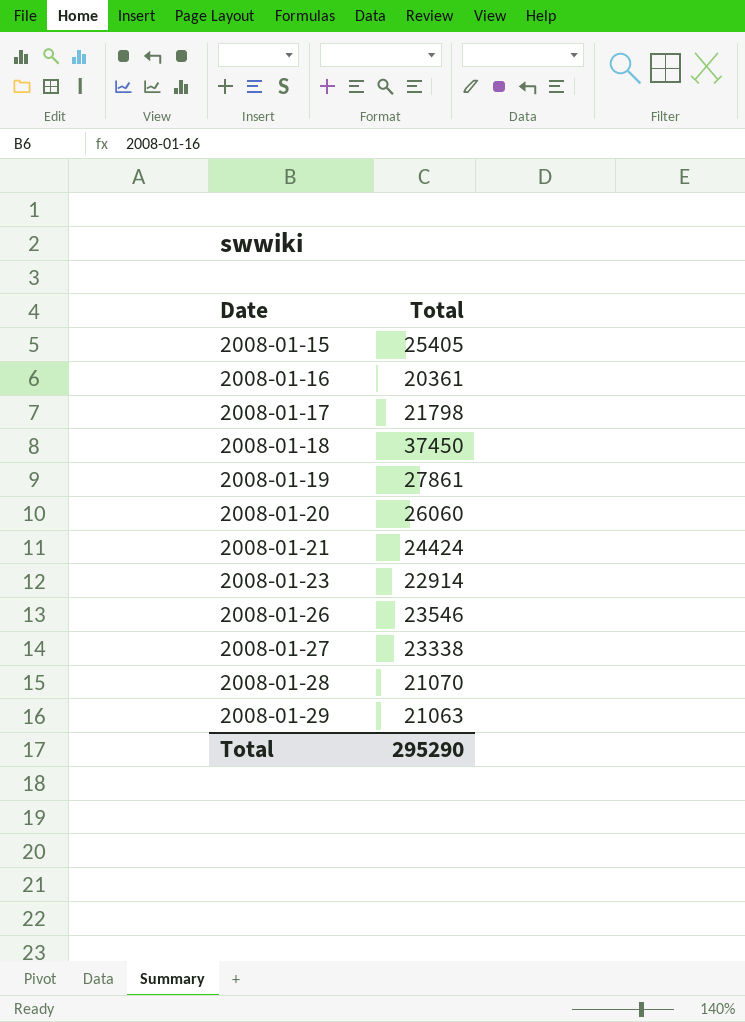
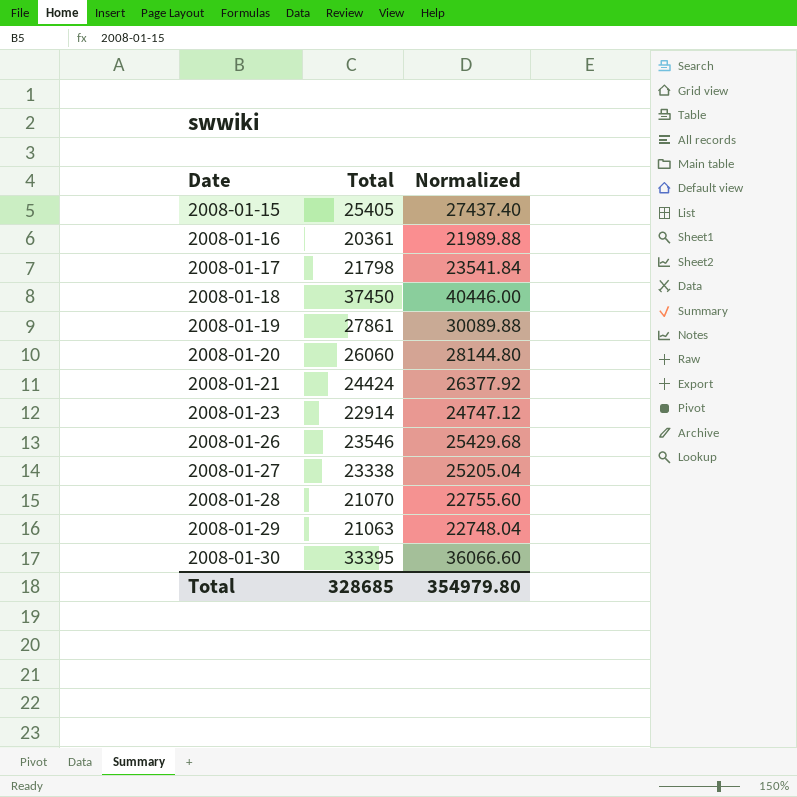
column Normalized | formula: none -> [Total] * 1.08
row 2008-01-30: none -> 33395 | 36066.60
Total | Total: 295290 -> 328685

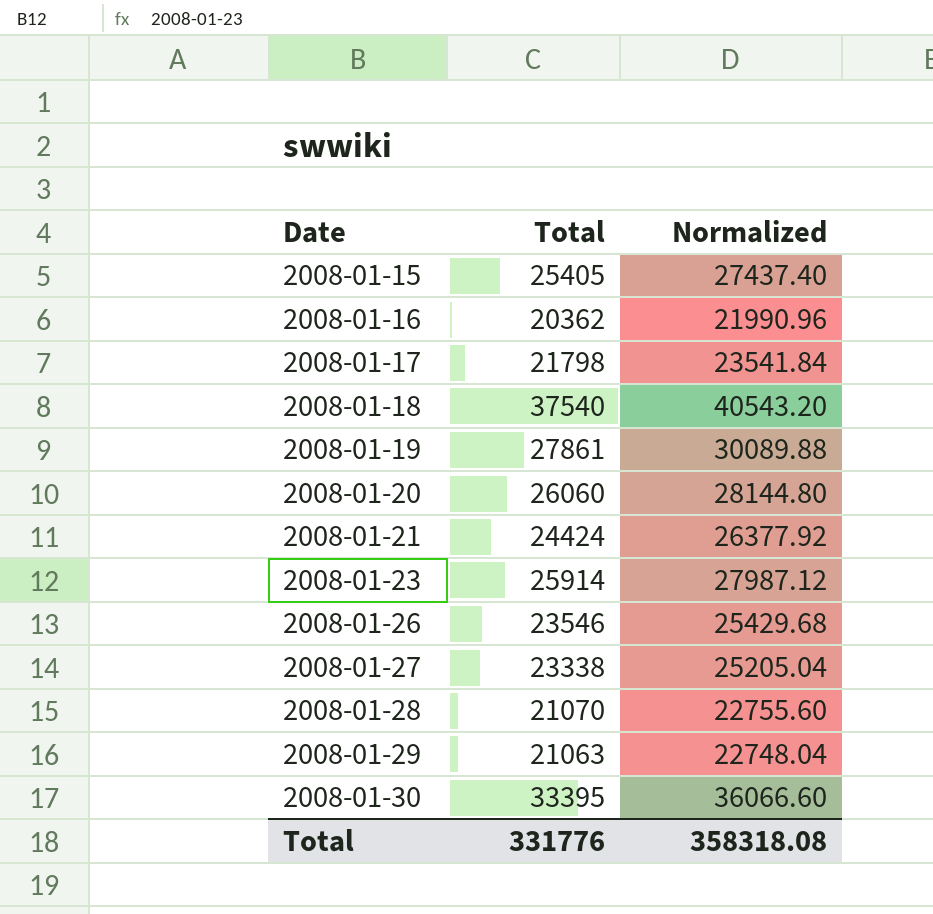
2008-01-16 | Total: 20361 -> 20362
2008-01-16 | Normalized: 21989.88 -> 21990.96
2008-01-18 | Total: 37450 -> 37540
2008-01-18 | Normalized: 40446.00 -> 40543.20
2008-01-23 | Total: 22914 -> 25914
2008-01-23 | Normalized: 24747.12 -> 27987.12
Total | Total: 328685 -> 331776
Total | Normalized: 354979.80 -> 358318.08

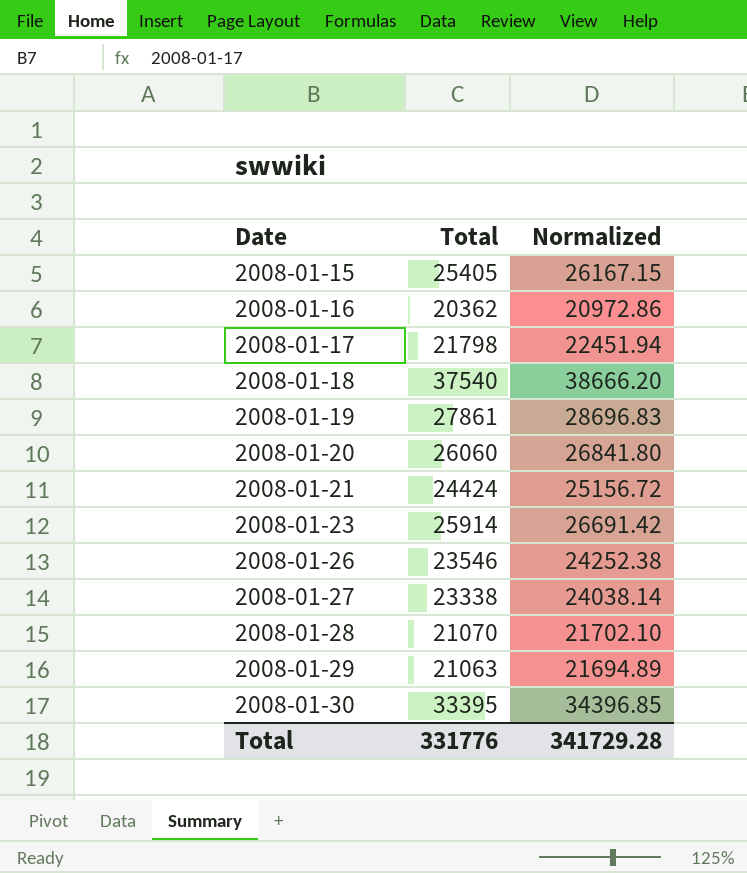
column Normalized | formula: [Total] * 1.08 -> [Total] * 1.03
Total | Normalized: 358318.08 -> 341729.28

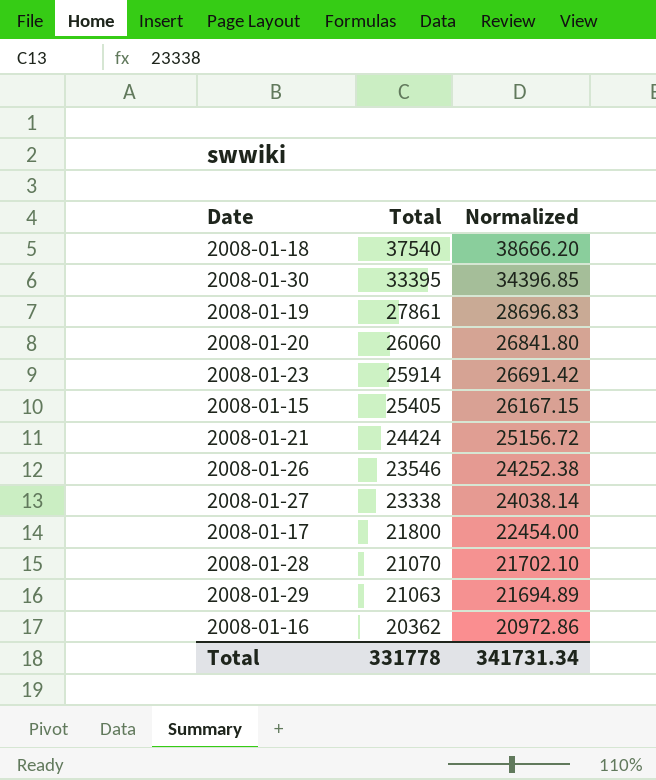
row order: Date ascending -> Total descending
2008-01-17 | Total: 21798 -> 21800
2008-01-17 | Normalized: 22451.94 -> 22454.00
Total | Total: 331776 -> 331778
Total | Normalized: 341729.28 -> 341731.34

